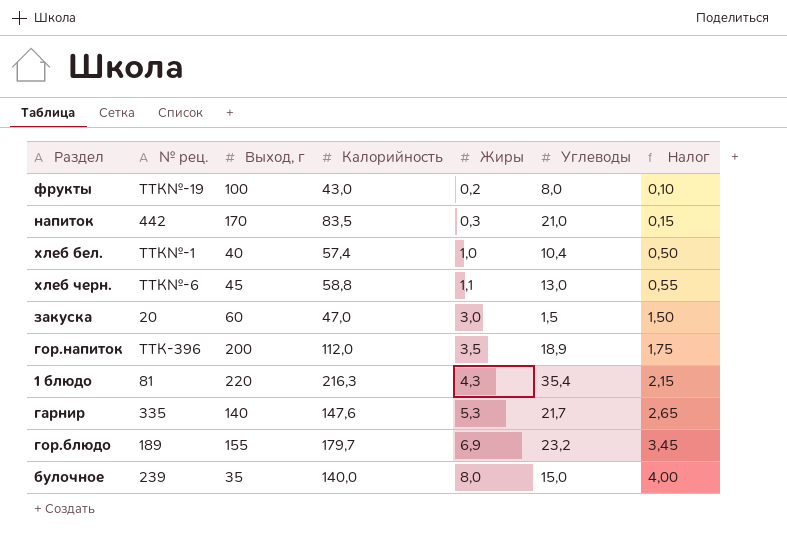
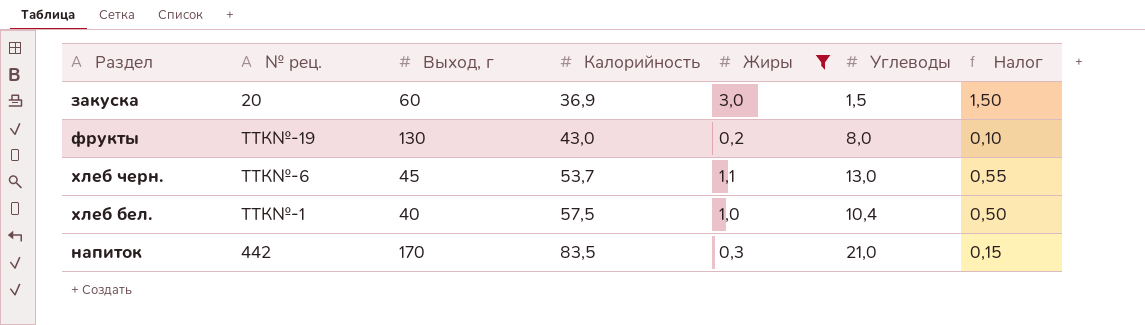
filter: none -> Жиры <= 3,0
row order: Жиры ascending -> Калорийность ascending
закуска | Калорийность: 47,0 -> 36,9
фрукты | Выход, г: 100 -> 130
хлеб черн. | Калорийность: 58,8 -> 53,7
хлеб бел. | Калорийность: 57,4 -> 57,5

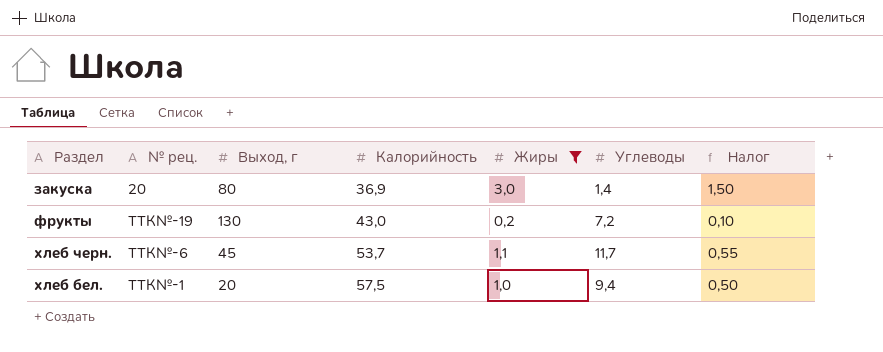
row напиток: 442 | 170 | 83,5 | 0,3 | 21,0 | 0,15 -> none
закуска | Выход, г: 60 -> 80
закуска | Углеводы: 1,5 -> 1,4
фрукты | Углеводы: 8,0 -> 7,2
хлеб черн. | Углеводы: 13,0 -> 11,7
хлеб бел. | Выход, г: 40 -> 20
хлеб бел. | Углеводы: 10,4 -> 9,4

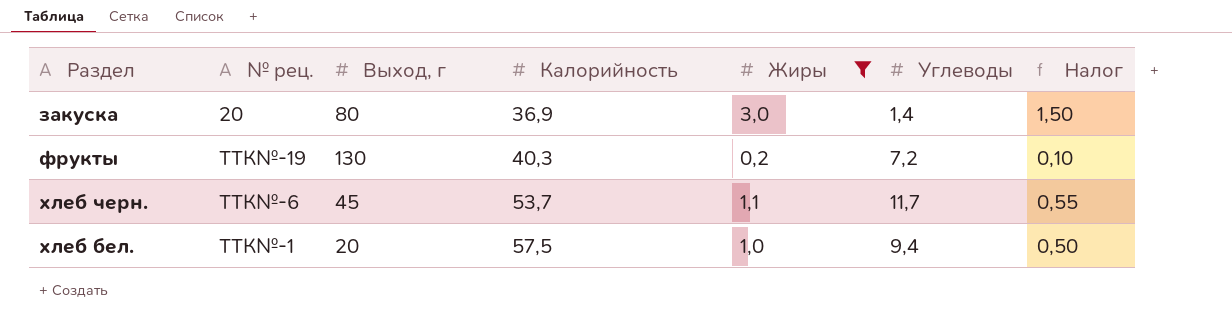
фрукты | Калорийность: 43,0 -> 40,3

